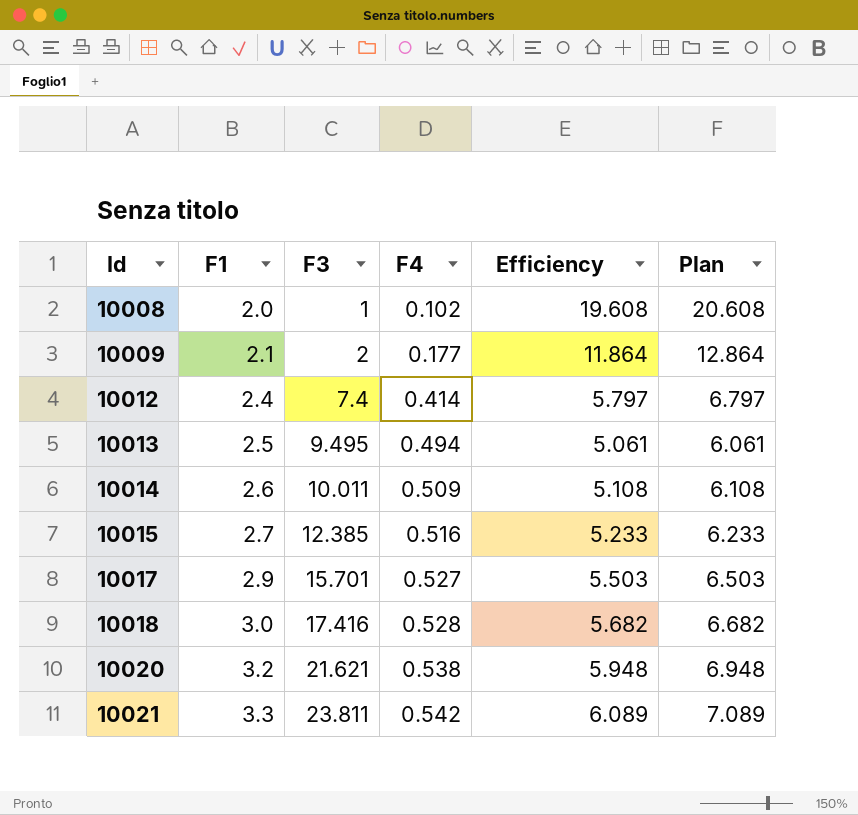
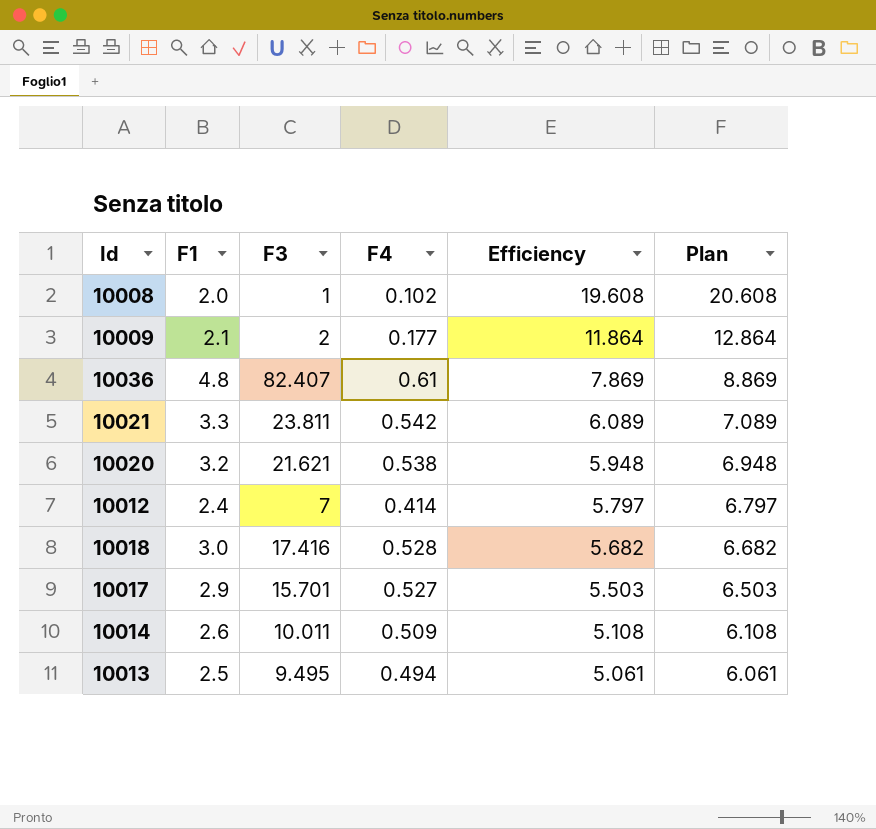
row order: Id ascending -> Efficiency descending
row 10015: 2.7 | 12.385 | 0.516 | 5.233 | 6.233 -> none
row 10036: none -> 4.8 | 82.407 | 0.61 | 7.869 | 8.869
10012 | F3: 7.4 -> 7

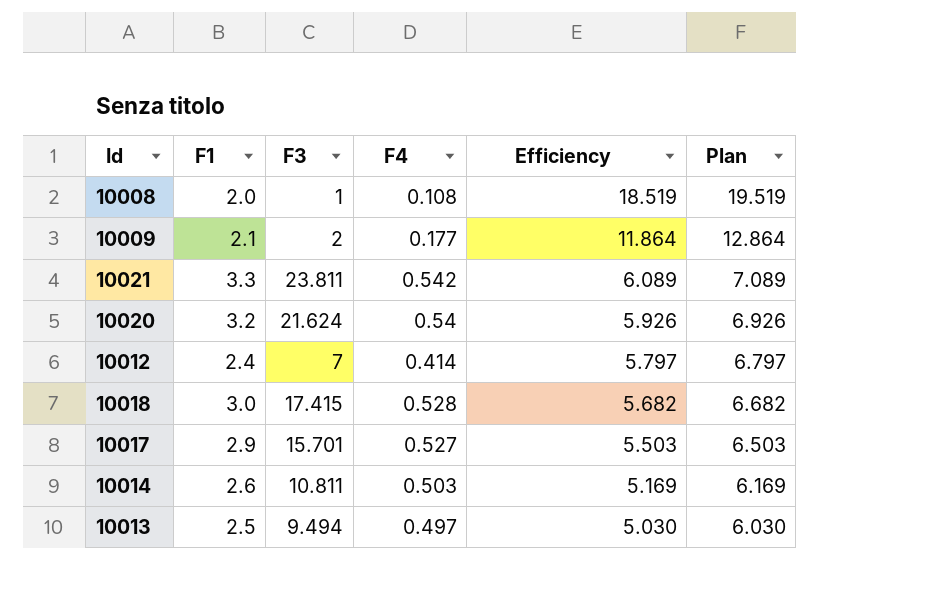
row 10036: 4.8 | 82.407 | 0.61 | 7.869 | 8.869 -> none
10008 | F4: 0.102 -> 0.108
10008 | Efficiency: 19.608 -> 18.519
10008 | Plan: 20.608 -> 19.519
10020 | F3: 21.621 -> 21.624
10020 | F4: 0.538 -> 0.54
10020 | Efficiency: 5.948 -> 5.926
10020 | Plan: 6.948 -> 6.926
10018 | F3: 17.416 -> 17.415
10014 | F3: 10.011 -> 10.811
10014 | F4: 0.509 -> 0.503
10014 | Efficiency: 5.108 -> 5.169
10014 | Plan: 6.108 -> 6.169
10013 | F3: 9.495 -> 9.494
10013 | F4: 0.494 -> 0.497
10013 | Efficiency: 5.061 -> 5.030
10013 | Plan: 6.061 -> 6.030

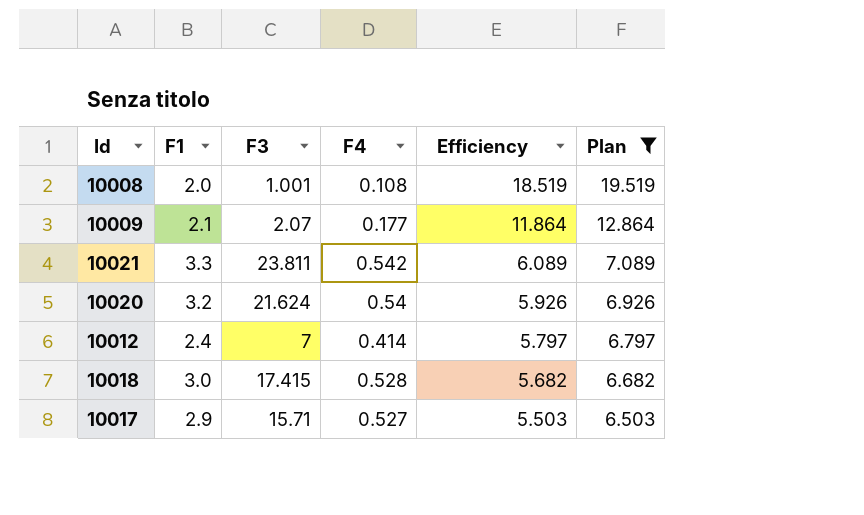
filter: none -> Plan >= 6.503
10008 | F3: 1 -> 1.001
10009 | F3: 2 -> 2.07
10017 | F3: 15.701 -> 15.71

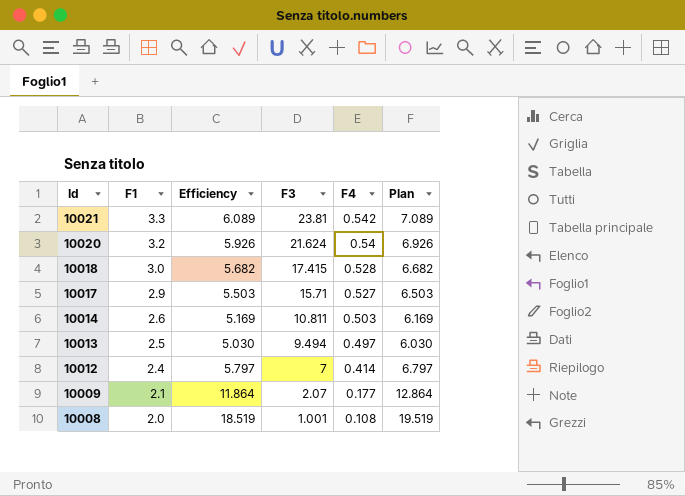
filter: Plan >= 6.503 -> none
row order: Efficiency descending -> Id descending
column Efficiency | position: 5 -> 3
10021 | F3: 23.811 -> 23.81

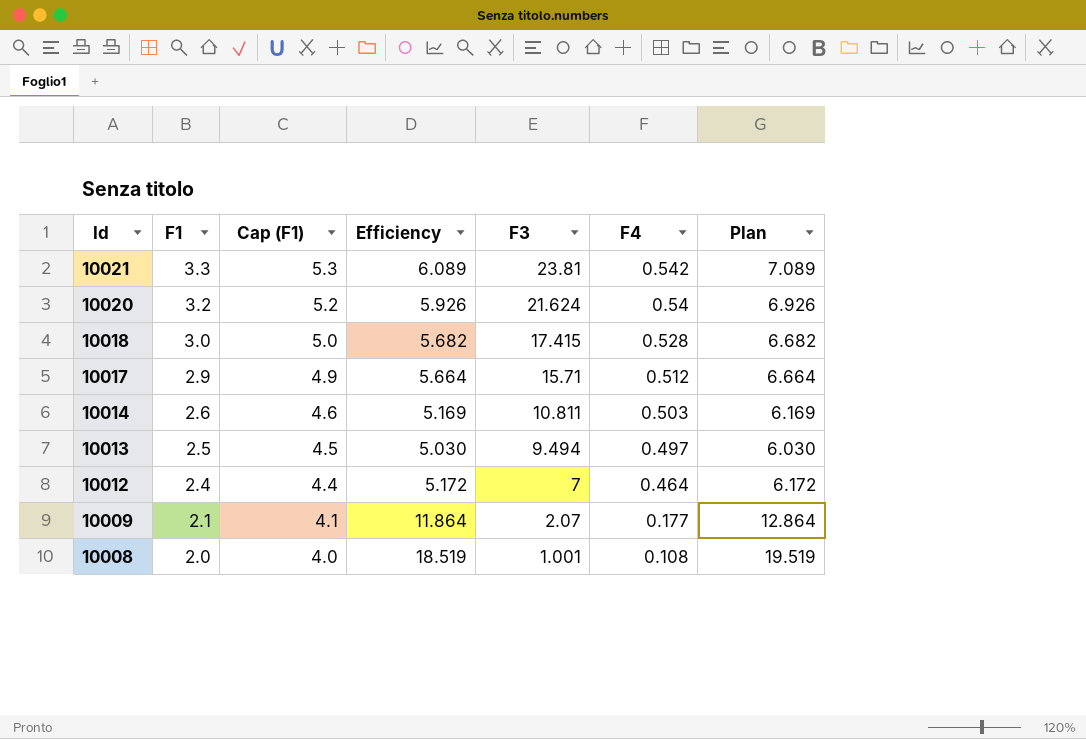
column Cap (F1) | formula: none -> [F1] + 2
10017 | Efficiency: 5.503 -> 5.664
10017 | F4: 0.527 -> 0.512
10017 | Plan: 6.503 -> 6.664
10012 | Efficiency: 5.797 -> 5.172
10012 | F4: 0.414 -> 0.464
10012 | Plan: 6.797 -> 6.172

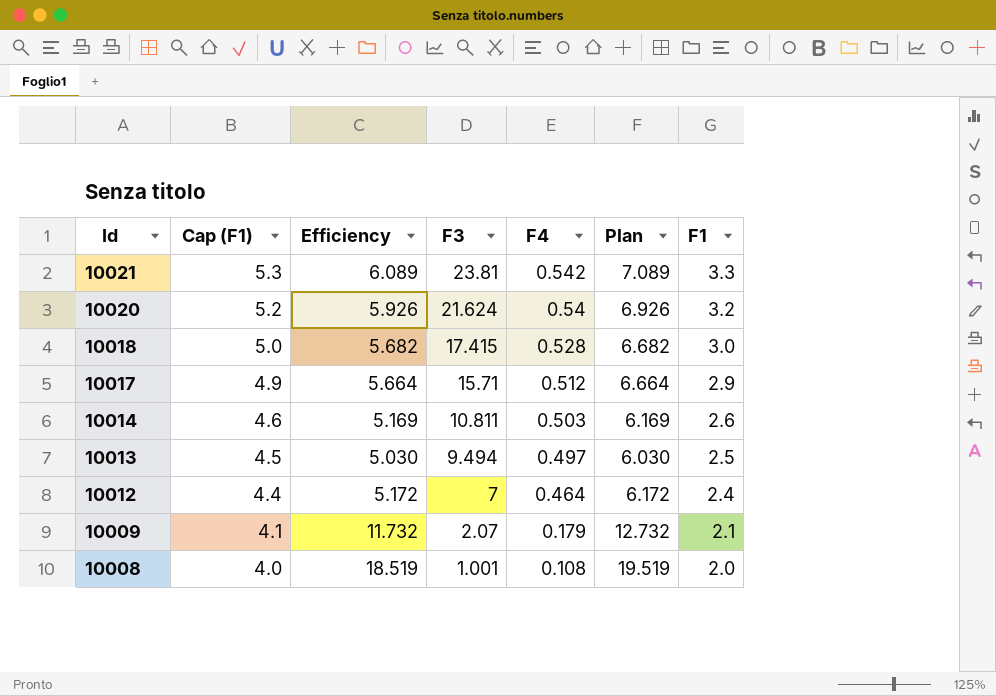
column F1 | position: 2 -> 7
10009 | Efficiency: 11.864 -> 11.732
10009 | F4: 0.177 -> 0.179
10009 | Plan: 12.864 -> 12.732

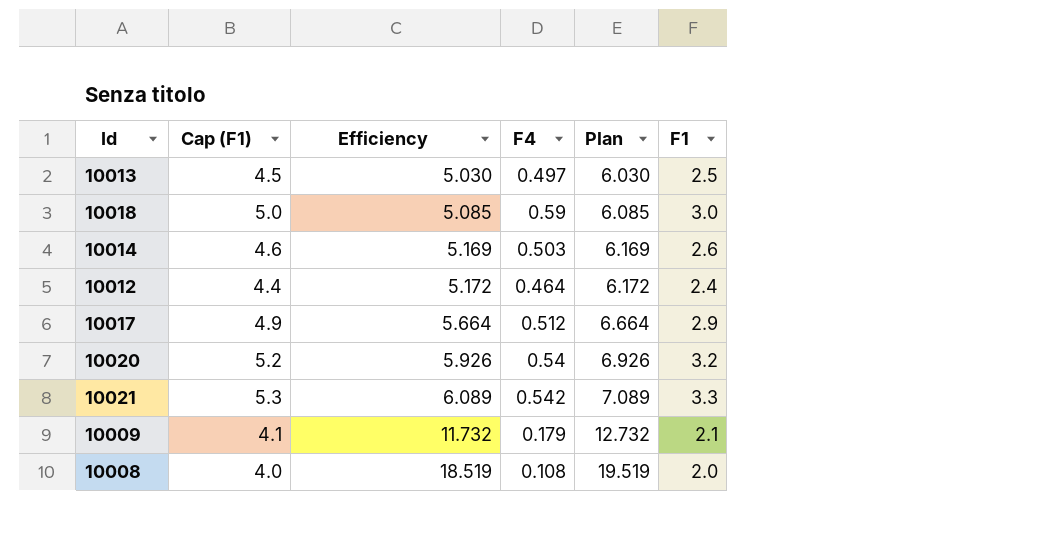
row order: Id descending -> Efficiency ascending
column F3 | position: 4 -> none
10018 | Efficiency: 5.682 -> 5.085
10018 | F4: 0.528 -> 0.59
10018 | Plan: 6.682 -> 6.085

